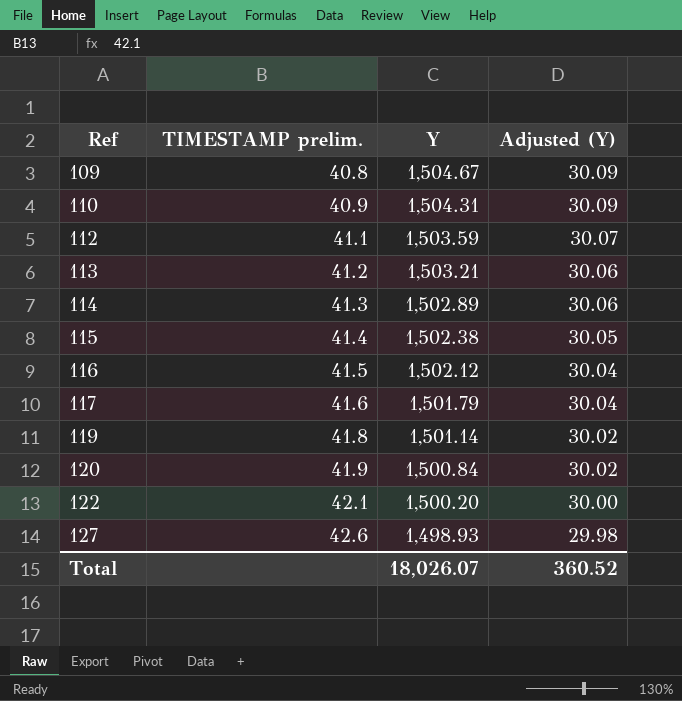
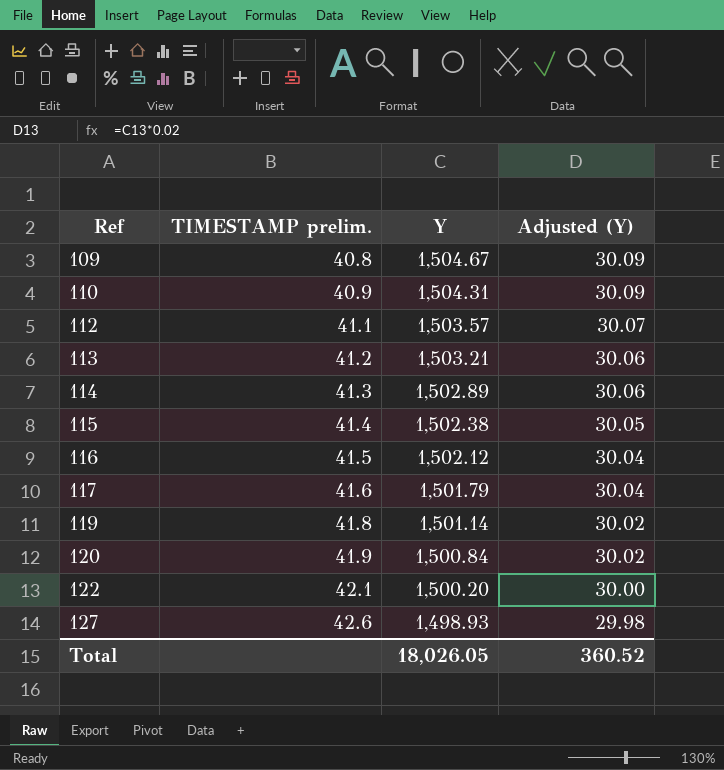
112 | Y: 1,503.59 -> 1,503.57
Total | Y: 18,026.07 -> 18,026.05

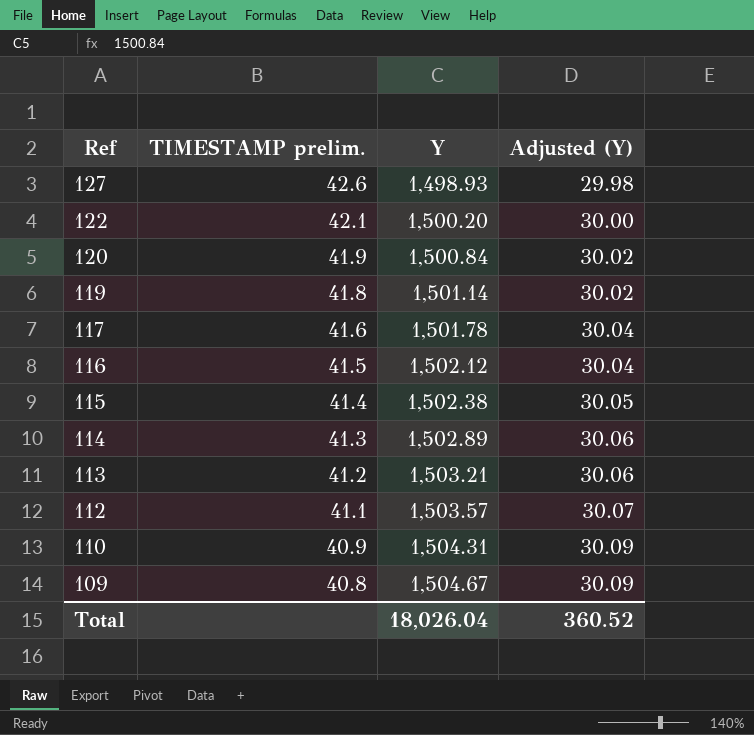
row order: Ref ascending -> Ref descending
117 | Y: 1,501.79 -> 1,501.78
Total | Y: 18,026.05 -> 18,026.04

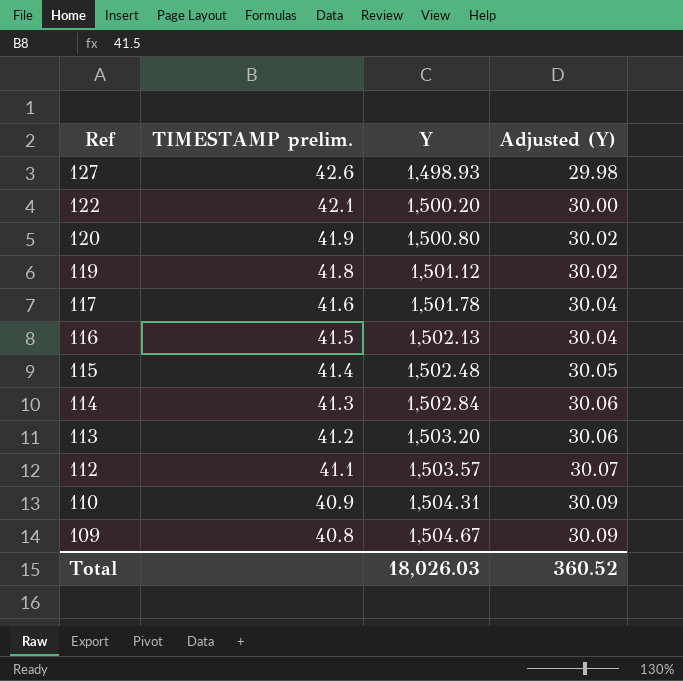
120 | Y: 1,500.84 -> 1,500.80
119 | Y: 1,501.14 -> 1,501.12
116 | Y: 1,502.12 -> 1,502.13
115 | Y: 1,502.38 -> 1,502.48
114 | Y: 1,502.89 -> 1,502.84
113 | Y: 1,503.21 -> 1,503.20
Total | Y: 18,026.04 -> 18,026.03

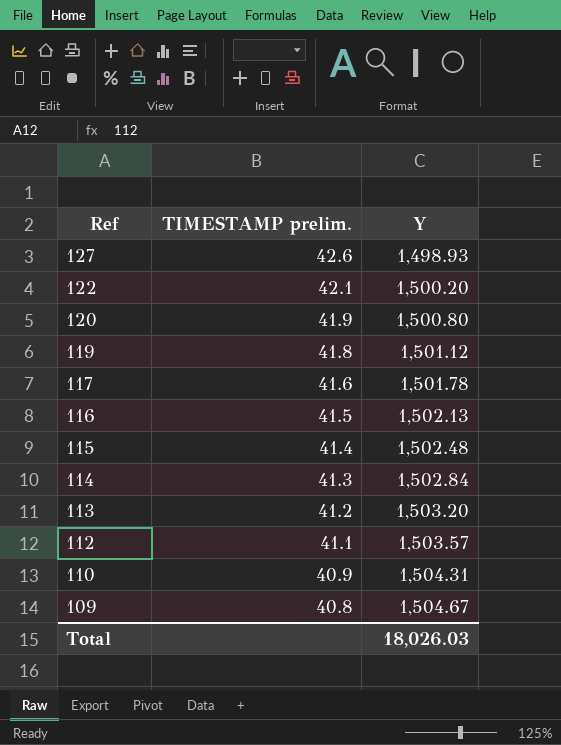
column Adjusted (Y) | formula: [Y] * 0.02 -> none

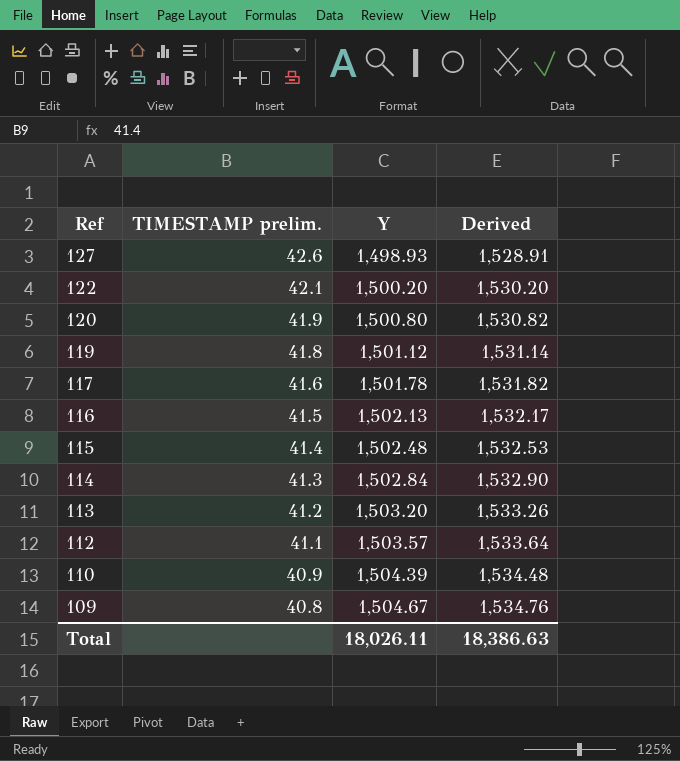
column Derived | formula: none -> [Y] * 1.02
110 | Y: 1,504.31 -> 1,504.39
Total | Y: 18,026.03 -> 18,026.11

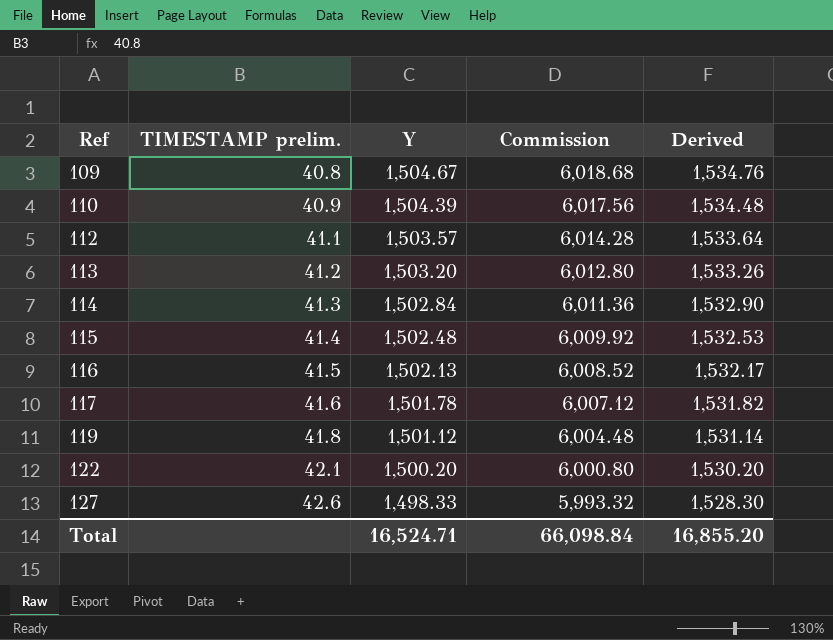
row order: Ref descending -> Ref ascending
column Commission | formula: none -> [Y] * 4
row 120: 41.9 | 1,500.80 | 1,530.82 -> none
127 | Y: 1,498.93 -> 1,498.33
127 | Derived: 1,528.91 -> 1,528.30
Total | Y: 18,026.11 -> 16,524.71
Total | Derived: 18,386.63 -> 16,855.20

